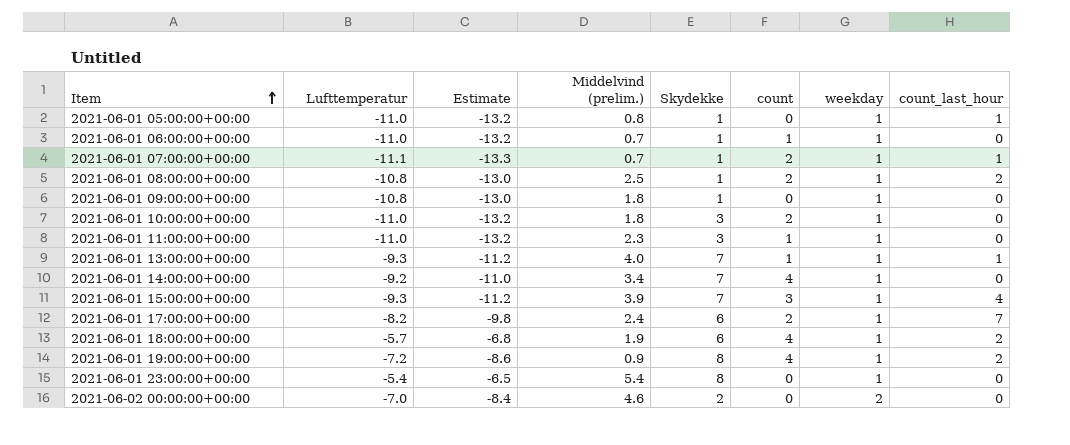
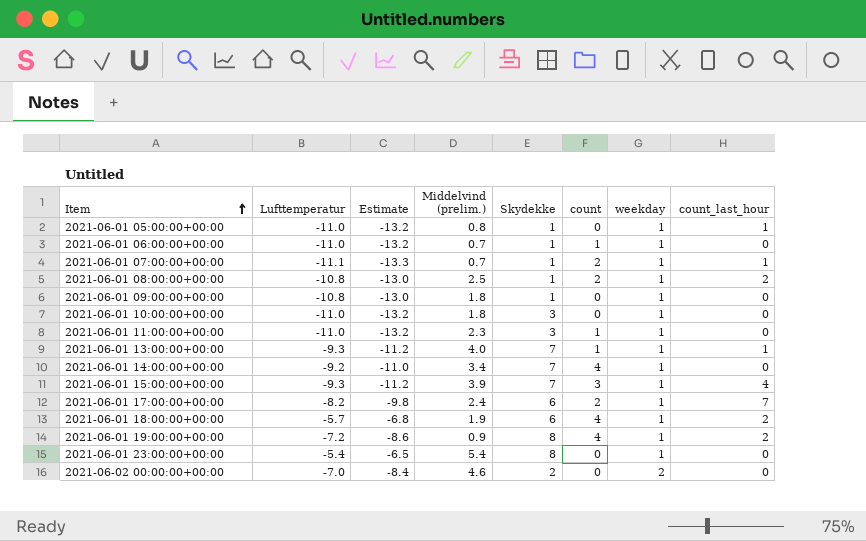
2021-06-01 10:00:00+00:00 | count: 2 -> 0

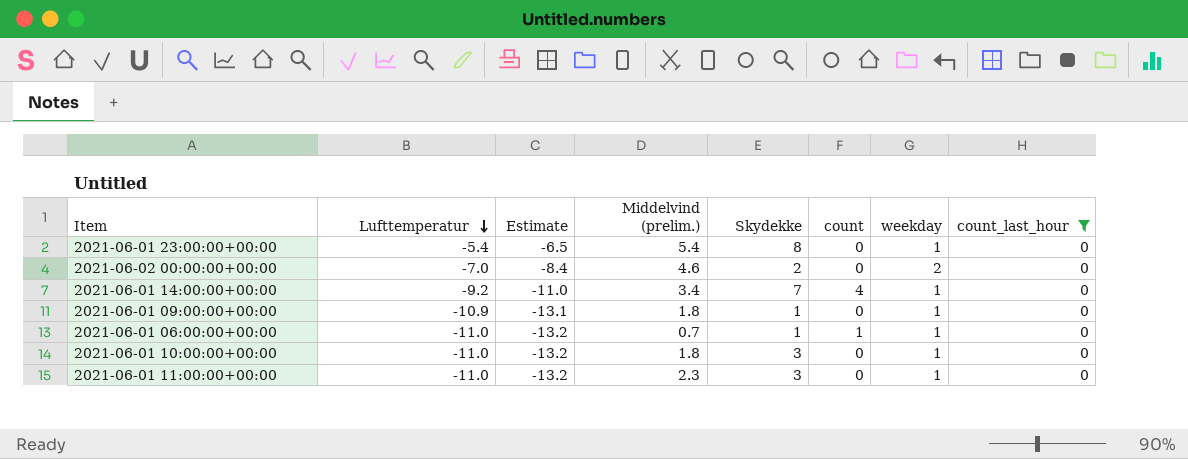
filter: none -> count_last_hour = 0
row order: Item ascending -> Lufttemperatur descending
2021-06-01 09:00:00+00:00 | Lufttemperatur: -10.8 -> -10.9
2021-06-01 09:00:00+00:00 | Estimate: -13.0 -> -13.1
2021-06-01 11:00:00+00:00 | count: 1 -> 0

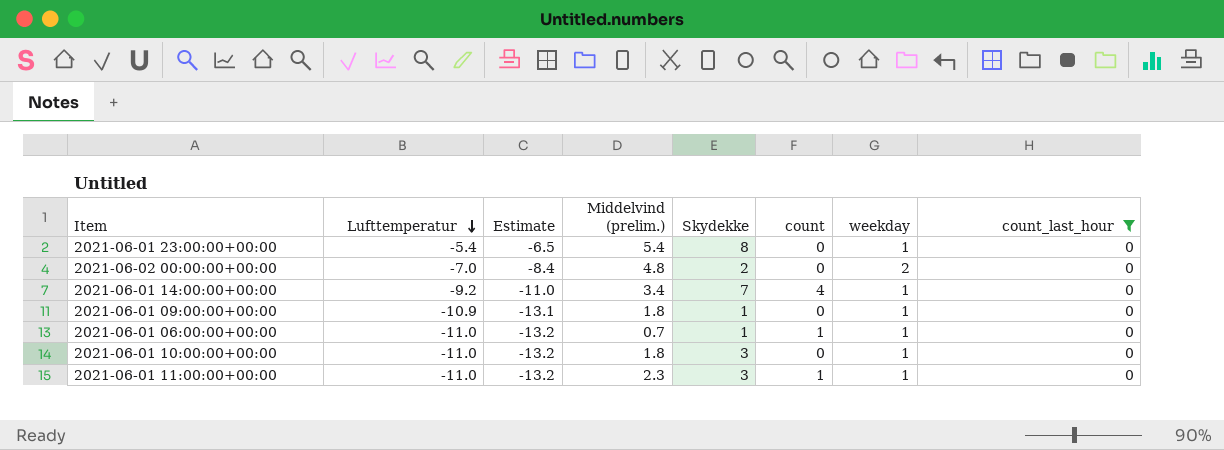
2021-06-02 00:00:00+00:00 | Middelvind (prelim.): 4.6 -> 4.8
2021-06-01 11:00:00+00:00 | count: 0 -> 1

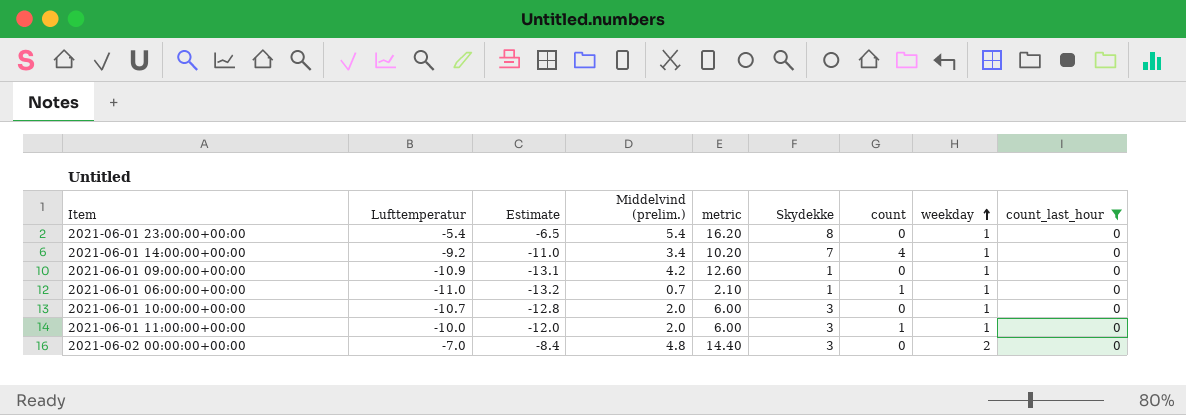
row order: Lufttemperatur descending -> weekday ascending
column metric | formula: none -> [Middelvind (prelim.)] * 3
2021-06-01 09:00:00+00:00 | Middelvind (prelim.): 1.8 -> 4.2
2021-06-01 10:00:00+00:00 | Lufttemperatur: -11.0 -> -10.7
2021-06-01 10:00:00+00:00 | Estimate: -13.2 -> -12.8
2021-06-01 10:00:00+00:00 | Middelvind (prelim.): 1.8 -> 2.0
2021-06-01 11:00:00+00:00 | Lufttemperatur: -11.0 -> -10.0
2021-06-01 11:00:00+00:00 | Estimate: -13.2 -> -12.0
2021-06-01 11:00:00+00:00 | Middelvind (prelim.): 2.3 -> 2.0
2021-06-02 00:00:00+00:00 | Skydekke: 2 -> 3

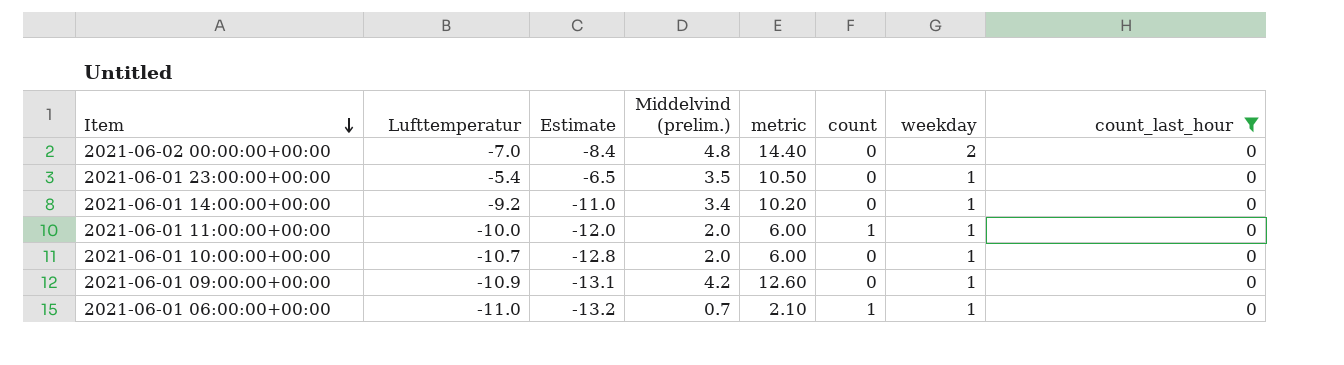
row order: weekday ascending -> Item descending
column Skydekke | position: 6 -> none
2021-06-01 23:00:00+00:00 | Middelvind (prelim.): 5.4 -> 3.5
2021-06-01 23:00:00+00:00 | metric: 16.20 -> 10.50
2021-06-01 14:00:00+00:00 | count: 4 -> 0

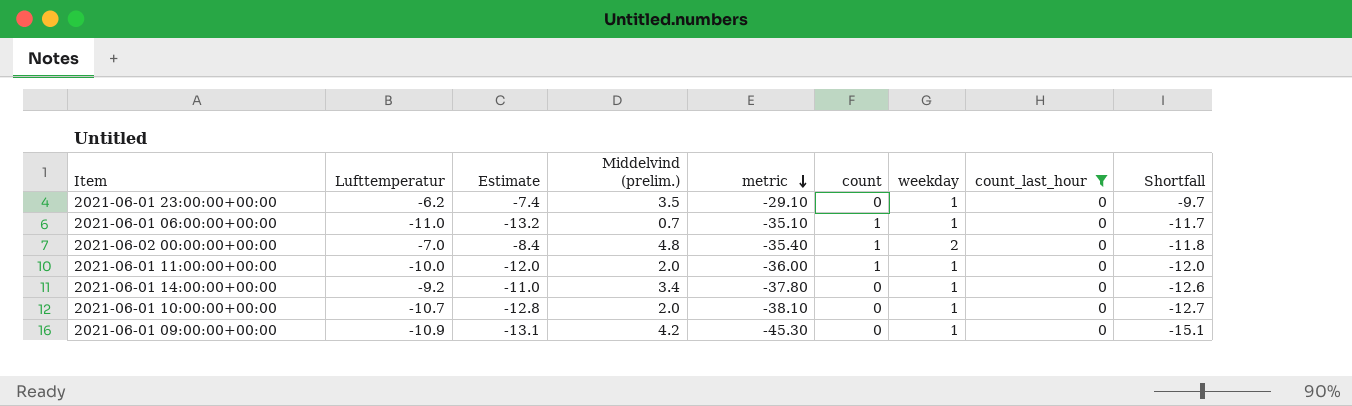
row order: Item descending -> metric descending
column metric | formula: [Middelvind (prelim.)] * 3 -> [Shortfall] * 3
column Shortfall | formula: none -> [Lufttemperatur] - [Middelvind (prelim.)]
2021-06-01 23:00:00+00:00 | Lufttemperatur: -5.4 -> -6.2
2021-06-01 23:00:00+00:00 | Estimate: -6.5 -> -7.4
2021-06-02 00:00:00+00:00 | count: 0 -> 1

